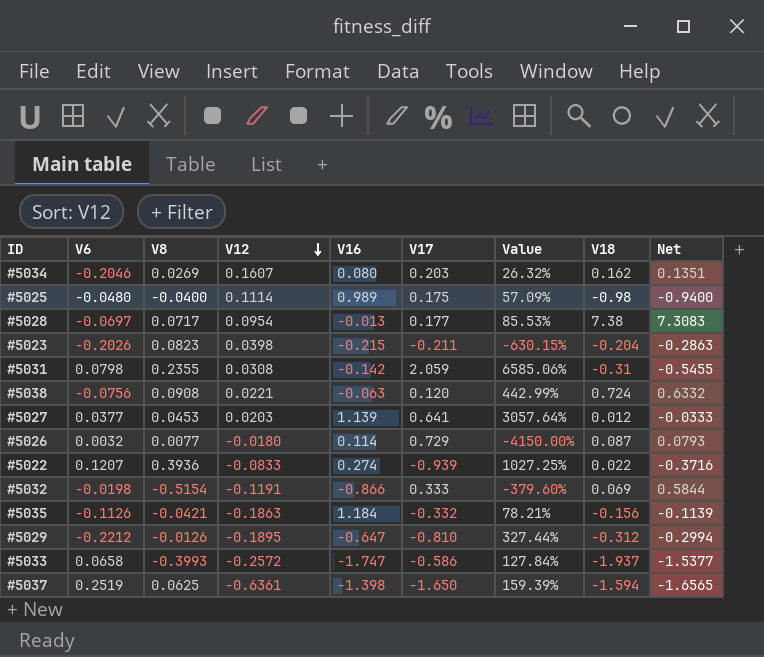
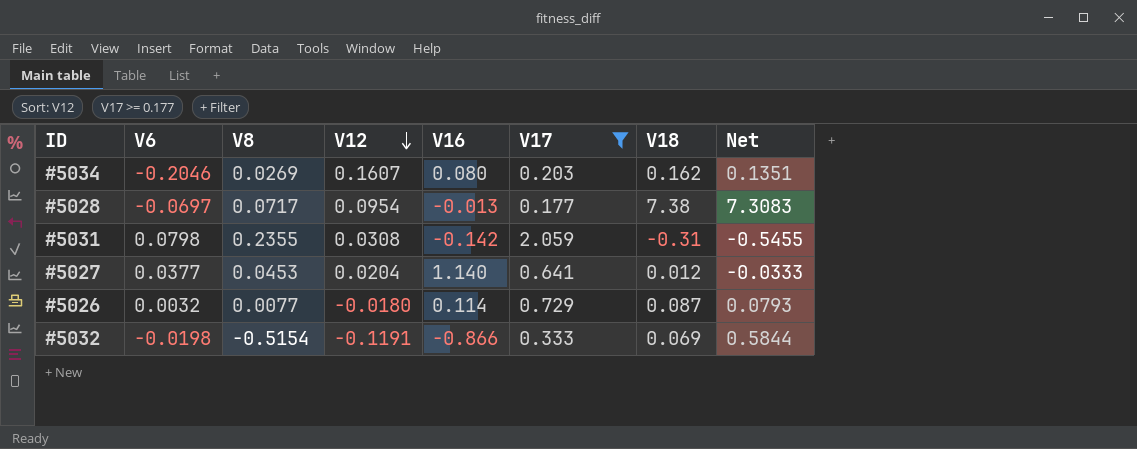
filter: none -> V17 >= 0.177
column Value | formula: ([V17] - [V12]) / [V12] -> none
#5027 | V12: 0.0203 -> 0.0204
#5027 | V16: 1.139 -> 1.140

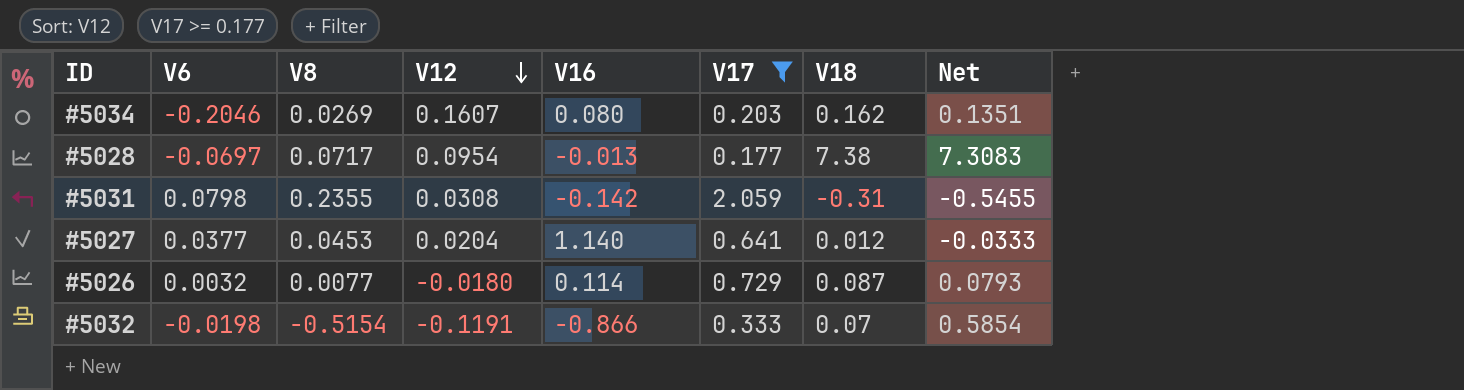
#5032 | V18: 0.069 -> 0.07
#5032 | Net: 0.5844 -> 0.5854

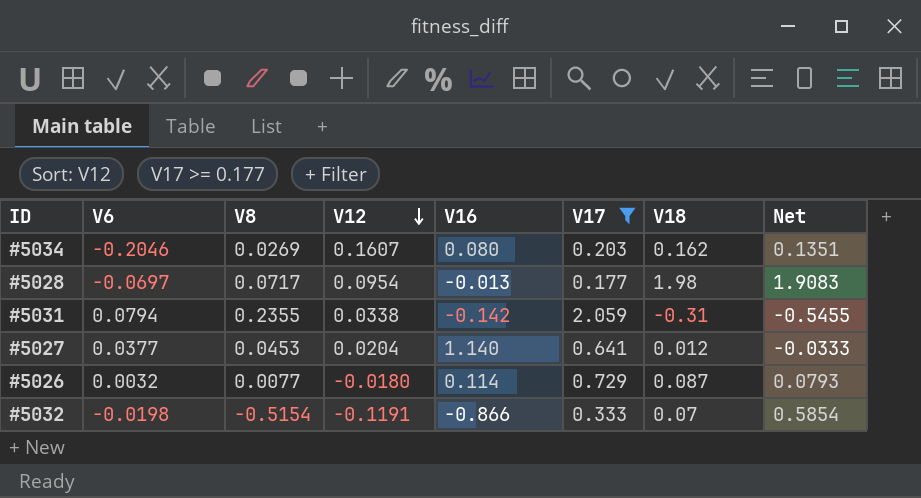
#5028 | V18: 7.38 -> 1.98
#5028 | Net: 7.3083 -> 1.9083
#5031 | V6: 0.0798 -> 0.0794
#5031 | V12: 0.0308 -> 0.0338

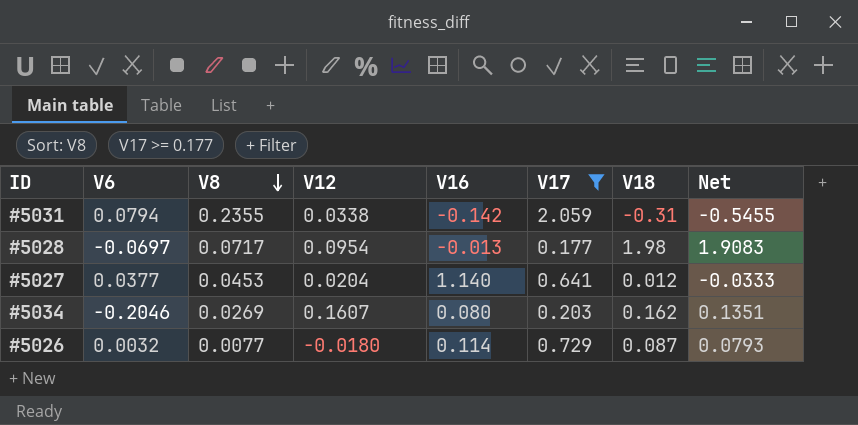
row order: V12 descending -> V8 descending
row #5032: -0.0198 | -0.5154 | -0.1191 | -0.866 | 0.333 | 0.07 | 0.5854 -> none

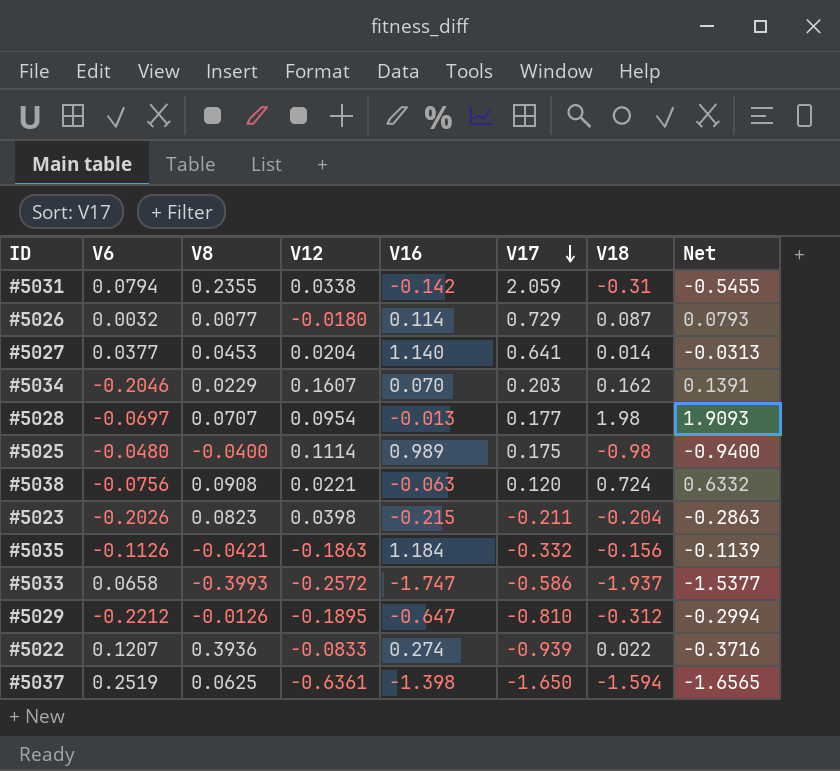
filter: V17 >= 0.177 -> none
row order: V8 descending -> V17 descending
#5027 | V18: 0.012 -> 0.014
#5027 | Net: -0.0333 -> -0.0313
#5034 | V8: 0.0269 -> 0.0229
#5034 | V16: 0.080 -> 0.070
#5034 | Net: 0.1351 -> 0.1391
#5028 | V8: 0.0717 -> 0.0707
#5028 | Net: 1.9083 -> 1.9093

